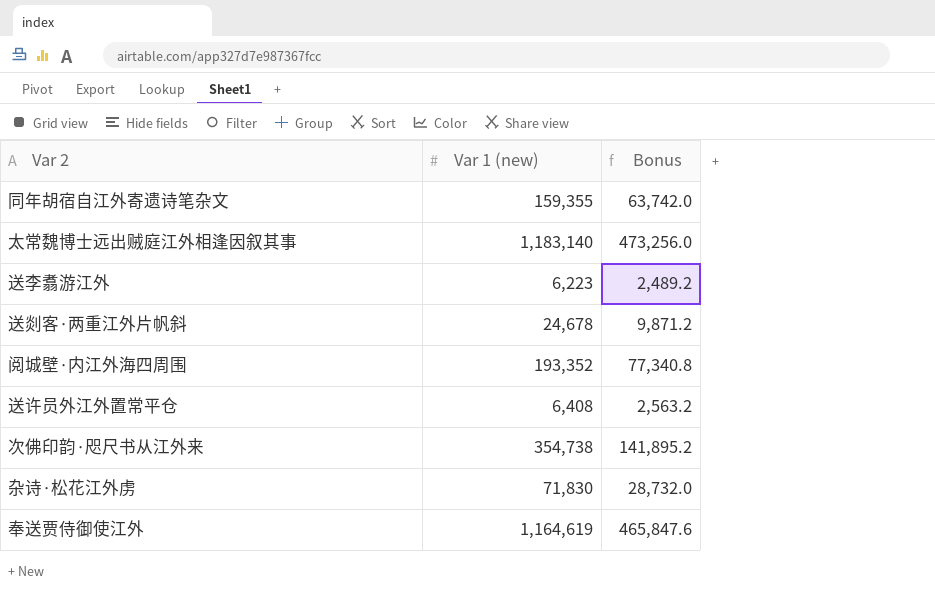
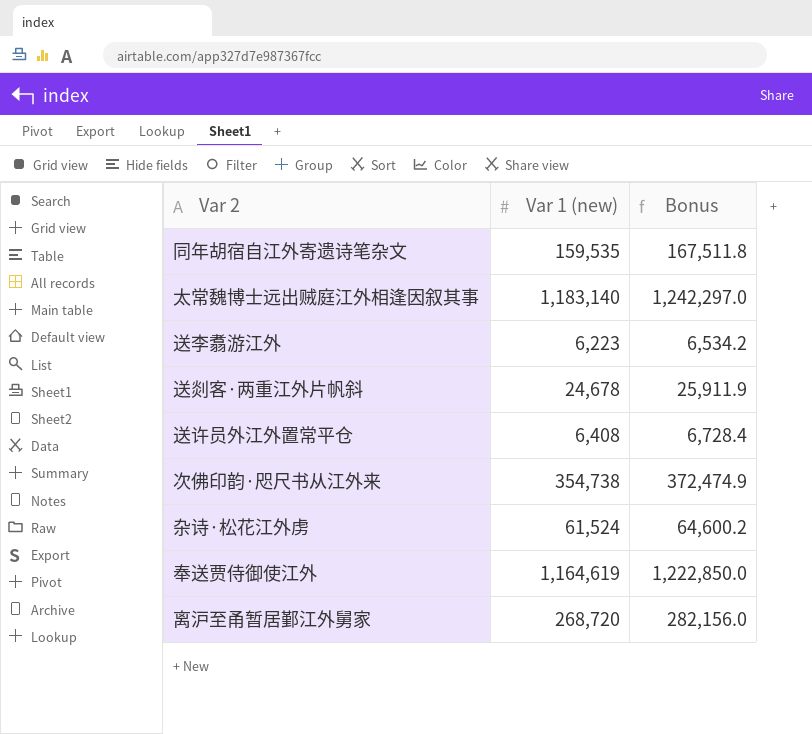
column Bonus | formula: [Var 1 (new)] * 0.4 -> [Var 1 (new)] * 1.05
row 阅城壁·内江外海四周围: 193,352 | 77,340.8 -> none
同年胡宿自江外寄遗诗笔杂文 | Var 1 (new): 159,355 -> 159,535
杂诗·松花江外虏 | Var 1 (new): 71,830 -> 61,524
row 离沪至甬暂居鄞江外舅家: none -> 268,720 | 282,156.0

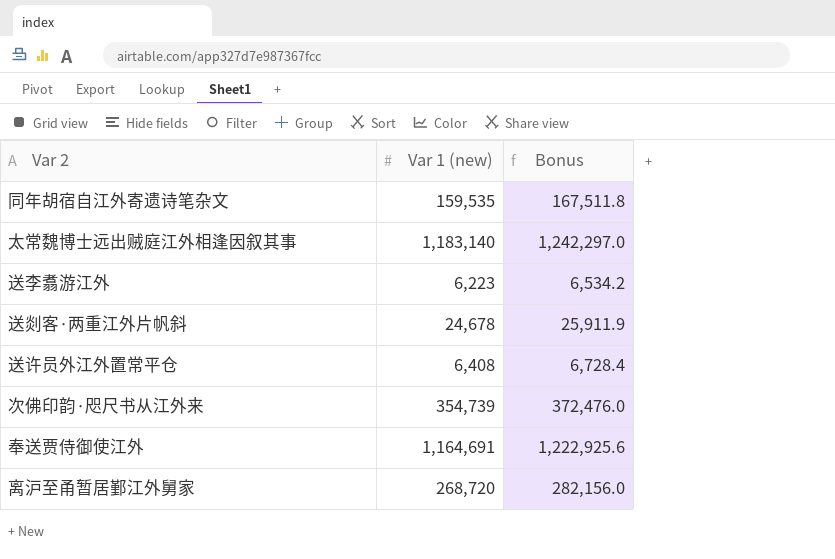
row 杂诗·松花江外虏: 61,524 | 64,600.2 -> none
次佛印韵·咫尺书从江外来 | Var 1 (new): 354,738 -> 354,739
次佛印韵·咫尺书从江外来 | Bonus: 372,474.9 -> 372,476.0
奉送贾侍御使江外 | Var 1 (new): 1,164,619 -> 1,164,691
奉送贾侍御使江外 | Bonus: 1,222,850.0 -> 1,222,925.6

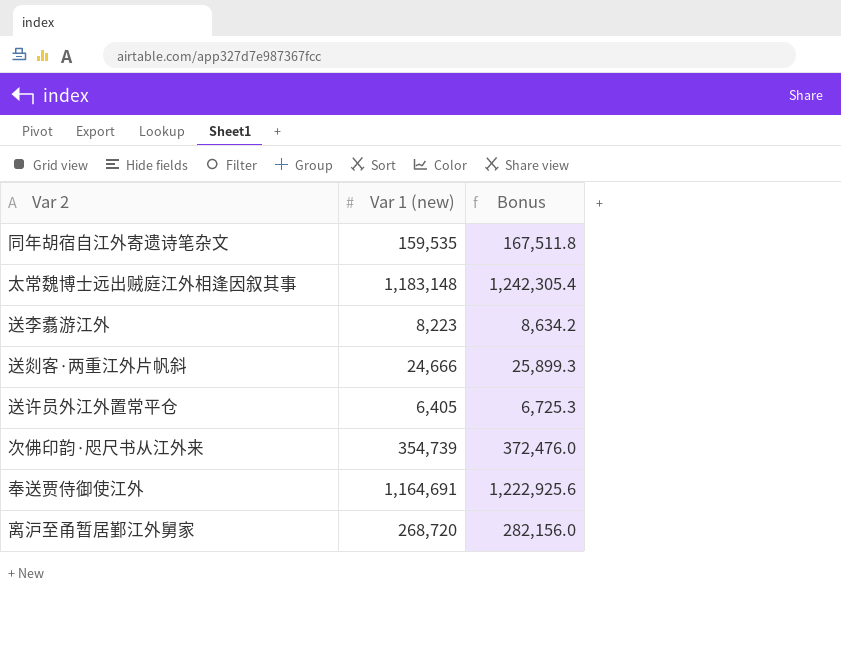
太常魏博士远出贼庭江外相逢因叙其事 | Var 1 (new): 1,183,140 -> 1,183,148
太常魏博士远出贼庭江外相逢因叙其事 | Bonus: 1,242,297.0 -> 1,242,305.4
送李翥游江外 | Var 1 (new): 6,223 -> 8,223
送李翥游江外 | Bonus: 6,534.2 -> 8,634.2
送剡客·两重江外片帆斜 | Var 1 (new): 24,678 -> 24,666
送剡客·两重江外片帆斜 | Bonus: 25,911.9 -> 25,899.3
送许员外江外置常平仓 | Var 1 (new): 6,408 -> 6,405
送许员外江外置常平仓 | Bonus: 6,728.4 -> 6,725.3

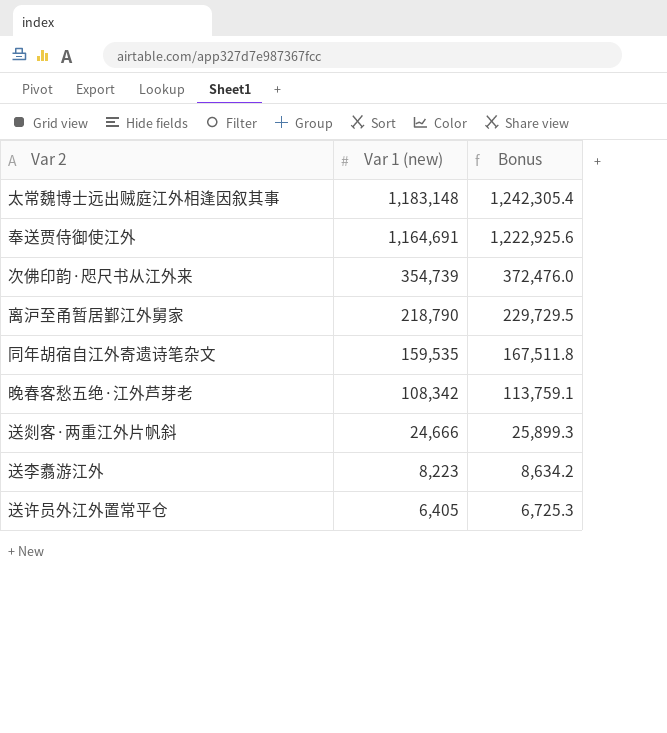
row order: none -> Var 1 (new) descending
离沪至甬暂居鄞江外舅家 | Var 1 (new): 268,720 -> 218,790
离沪至甬暂居鄞江外舅家 | Bonus: 282,156.0 -> 229,729.5
row 晚春客愁五绝·江外芦芽老: none -> 108,342 | 113,759.1

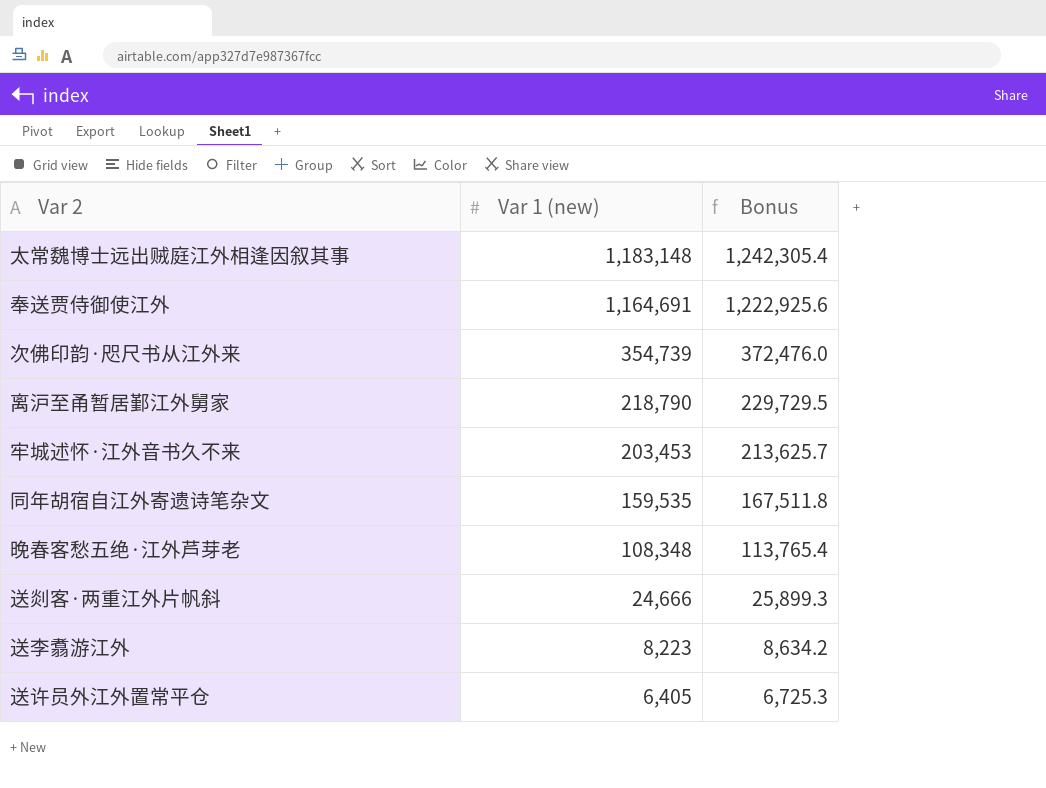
row 牢城述怀·江外音书久不来: none -> 203,453 | 213,625.7
晚春客愁五绝·江外芦芽老 | Var 1 (new): 108,342 -> 108,348
晚春客愁五绝·江外芦芽老 | Bonus: 113,759.1 -> 113,765.4

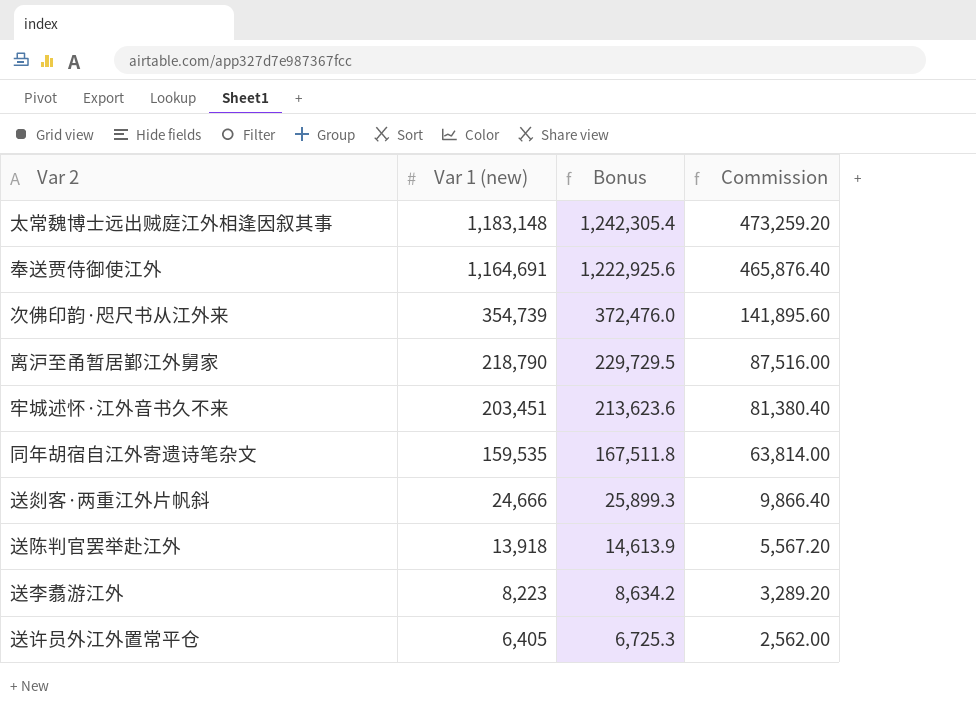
column Commission | formula: none -> [Var 1 (new)] * 0.4
row 晚春客愁五绝·江外芦芽老: 108,348 | 113,765.4 -> none
牢城述怀·江外音书久不来 | Var 1 (new): 203,453 -> 203,451
牢城述怀·江外音书久不来 | Bonus: 213,625.7 -> 213,623.6
row 送陈判官罢举赴江外: none -> 13,918 | 14,613.9 | 5,567.20

